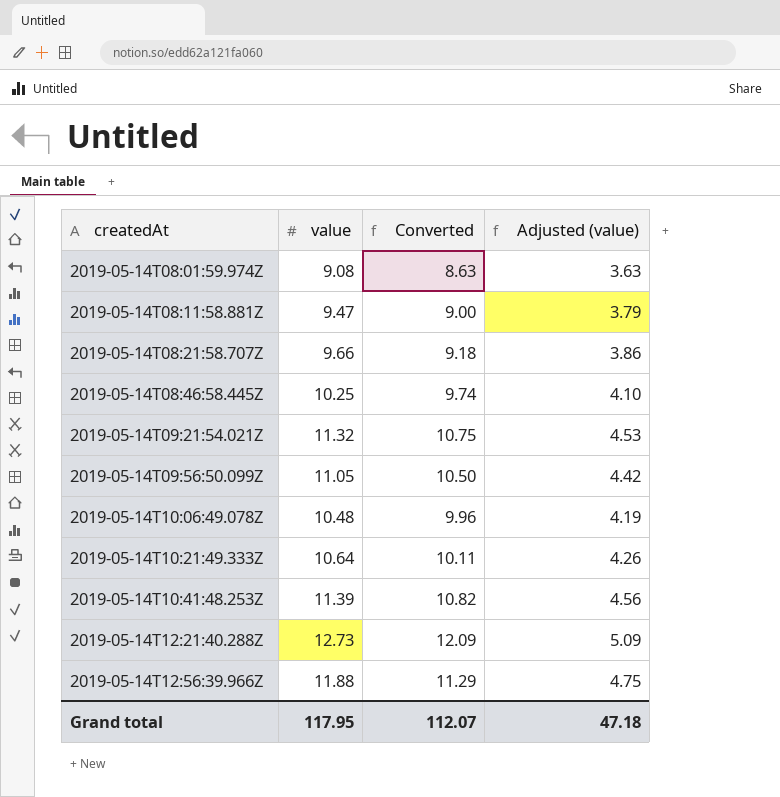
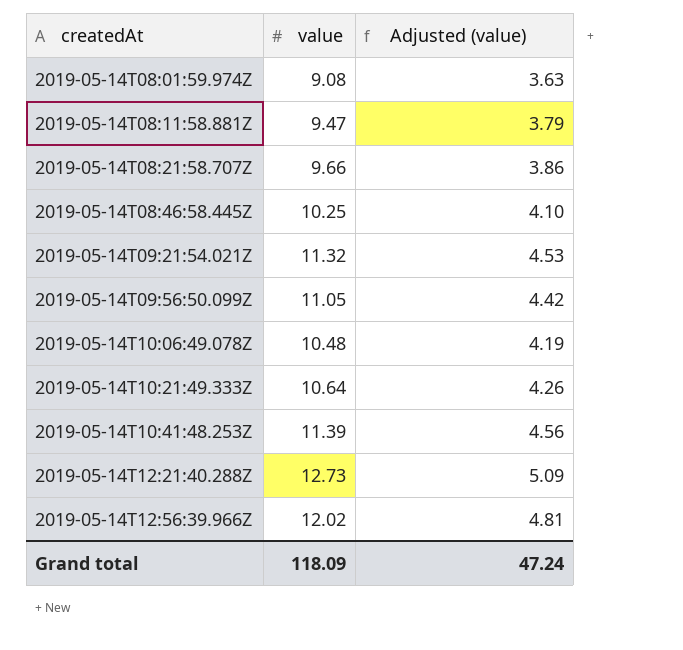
column Converted | formula: [value] * 0.95 -> none
2019-05-14T12:56:39.966Z | value: 11.88 -> 12.02
2019-05-14T12:56:39.966Z | Adjusted (value): 4.75 -> 4.81
Grand total | value: 117.95 -> 118.09
Grand total | Adjusted (value): 47.18 -> 47.24

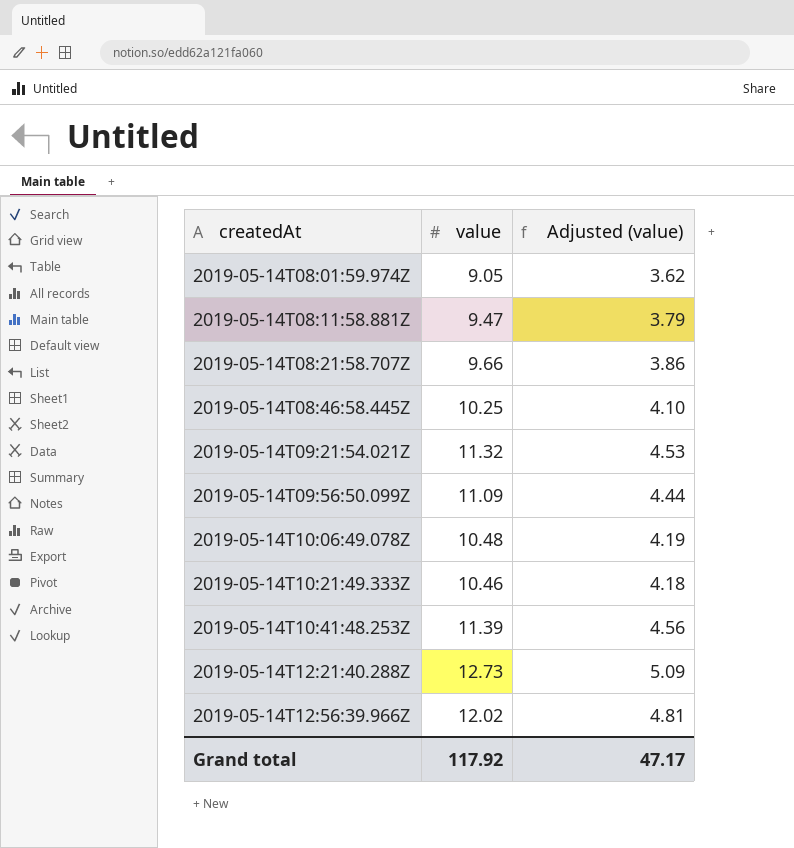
2019-05-14T08:01:59.974Z | value: 9.08 -> 9.05
2019-05-14T08:01:59.974Z | Adjusted (value): 3.63 -> 3.62
2019-05-14T09:56:50.099Z | value: 11.05 -> 11.09
2019-05-14T09:56:50.099Z | Adjusted (value): 4.42 -> 4.44
2019-05-14T10:21:49.333Z | value: 10.64 -> 10.46
2019-05-14T10:21:49.333Z | Adjusted (value): 4.26 -> 4.18
Grand total | value: 118.09 -> 117.92
Grand total | Adjusted (value): 47.24 -> 47.17

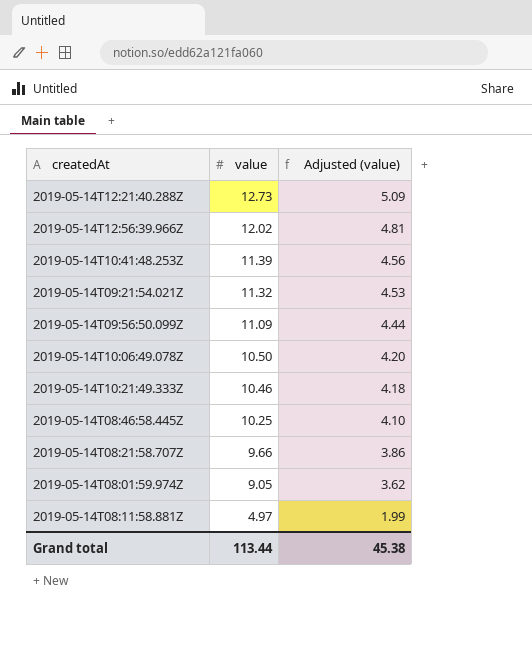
row order: createdAt ascending -> value descending
2019-05-14T10:06:49.078Z | value: 10.48 -> 10.50
2019-05-14T10:06:49.078Z | Adjusted (value): 4.19 -> 4.20
2019-05-14T08:11:58.881Z | value: 9.47 -> 4.97
2019-05-14T08:11:58.881Z | Adjusted (value): 3.79 -> 1.99
Grand total | value: 117.92 -> 113.44
Grand total | Adjusted (value): 47.17 -> 45.38

